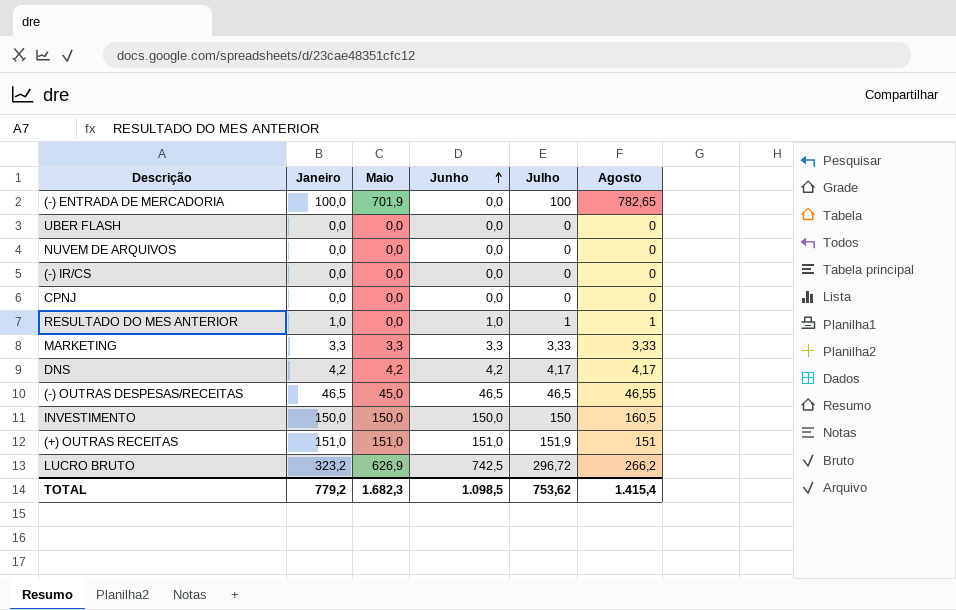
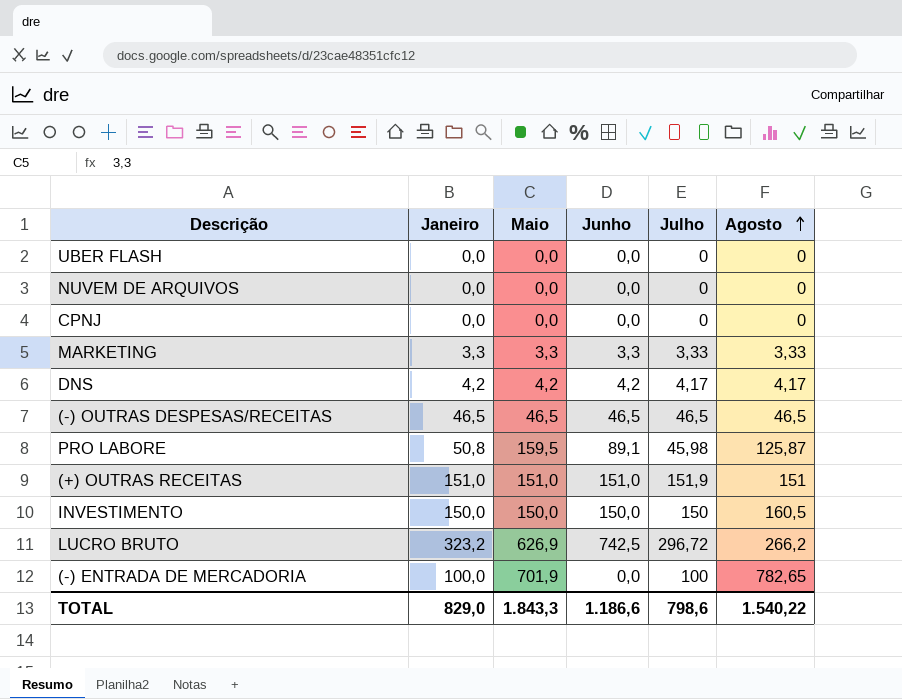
row order: Junho ascending -> Agosto ascending
row (-) IR/CS: 0,0 | 0,0 | 0,0 | 0 | 0 -> none
row RESULTADO DO MES ANTERIOR: 1,0 | 0,0 | 1,0 | 1 | 1 -> none
(-) OUTRAS DESPESAS/RECEITAS | Maio: 45,0 -> 46,5
(-) OUTRAS DESPESAS/RECEITAS | Agosto: 46,55 -> 46,5
row PRO LABORE: none -> 50,8 | 159,5 | 89,1 | 45,98 | 125,87
TOTAL | Janeiro: 779,2 -> 829,0
TOTAL | Maio: 1.682,3 -> 1.843,3
TOTAL | Junho: 1.098,5 -> 1.186,6
TOTAL | Julho: 753,62 -> 798,6
TOTAL | Agosto: 1.415,4 -> 1.540,22

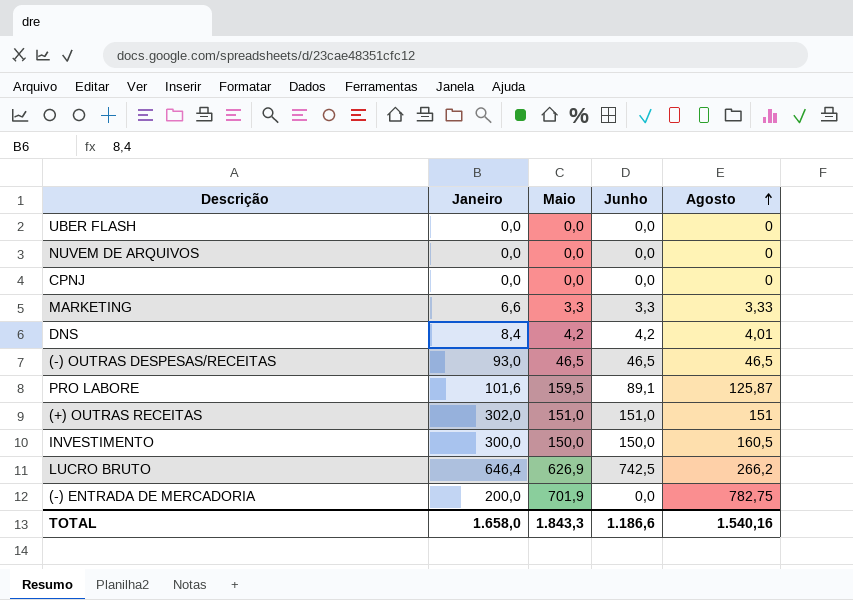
column Julho | position: 5 -> none
MARKETING | Janeiro: 3,3 -> 6,6
DNS | Janeiro: 4,2 -> 8,4
DNS | Agosto: 4,17 -> 4,01
(-) OUTRAS DESPESAS/RECEITAS | Janeiro: 46,5 -> 93,0
PRO LABORE | Janeiro: 50,8 -> 101,6
(+) OUTRAS RECEITAS | Janeiro: 151,0 -> 302,0
INVESTIMENTO | Janeiro: 150,0 -> 300,0
LUCRO BRUTO | Janeiro: 323,2 -> 646,4
(-) ENTRADA DE MERCADORIA | Janeiro: 100,0 -> 200,0
(-) ENTRADA DE MERCADORIA | Agosto: 782,65 -> 782,75
TOTAL | Janeiro: 829,0 -> 1.658,0
TOTAL | Agosto: 1.540,22 -> 1.540,16

